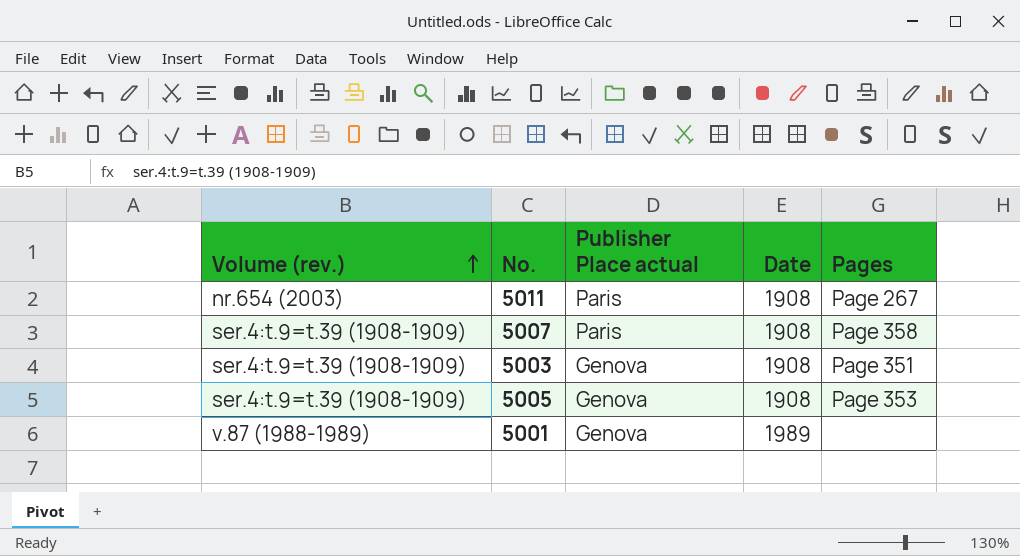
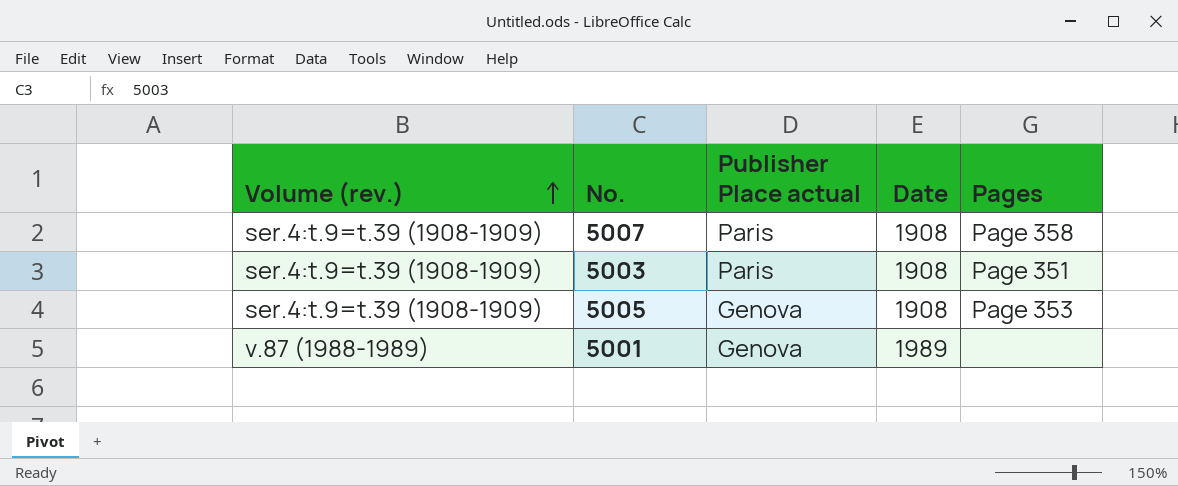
row 5011: nr.654 (2003) | Paris | 1908 | Page 267 -> none
5003 | Publisher Place actual: Genova -> Paris

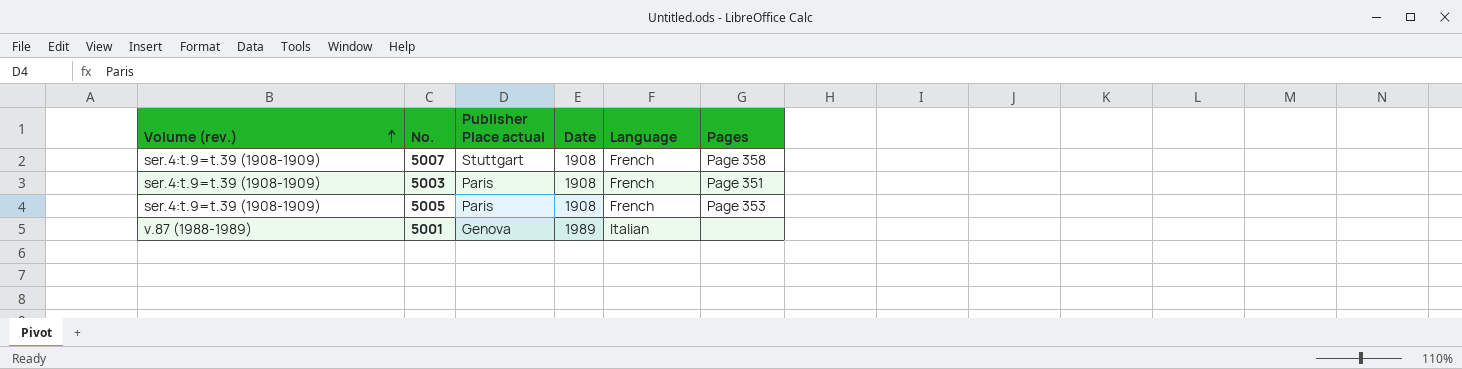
column Language | position: none -> 5
5007 | Publisher Place actual: Paris -> Stuttgart
5005 | Publisher Place actual: Genova -> Paris

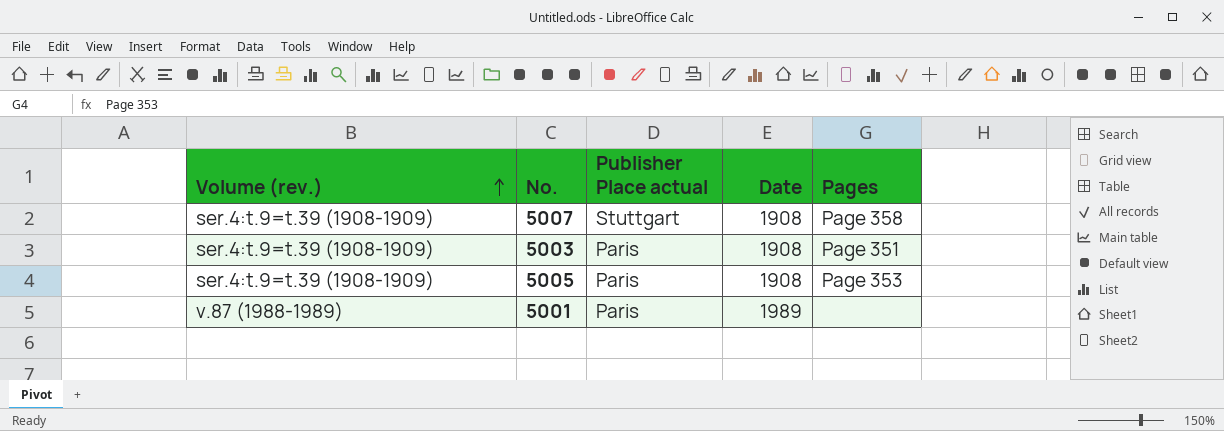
column Language | position: 5 -> none
5001 | Publisher Place actual: Genova -> Paris

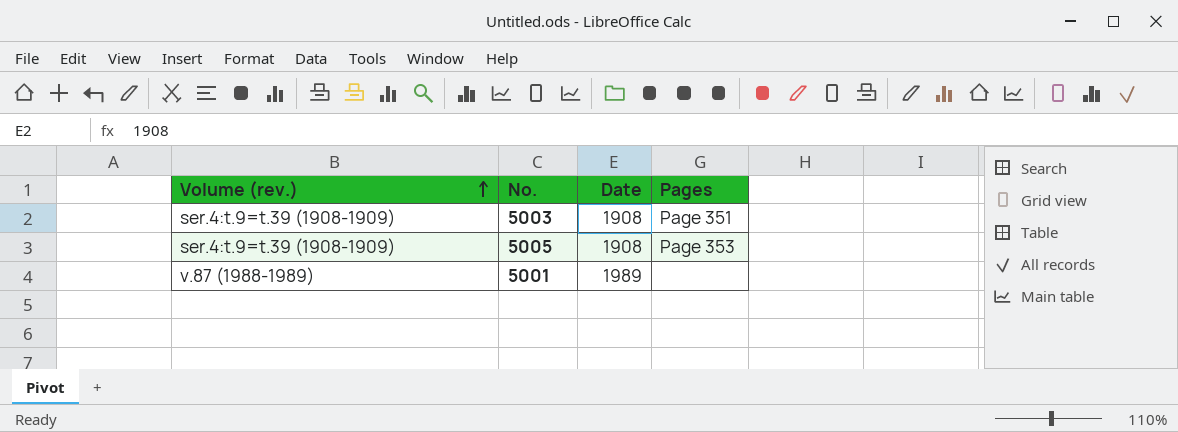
column Publisher Place actual | position: 3 -> none
row 5007: ser.4:t.9=t.39 (1908-1909) | Stuttgart | 1908 | Page 358 -> none

